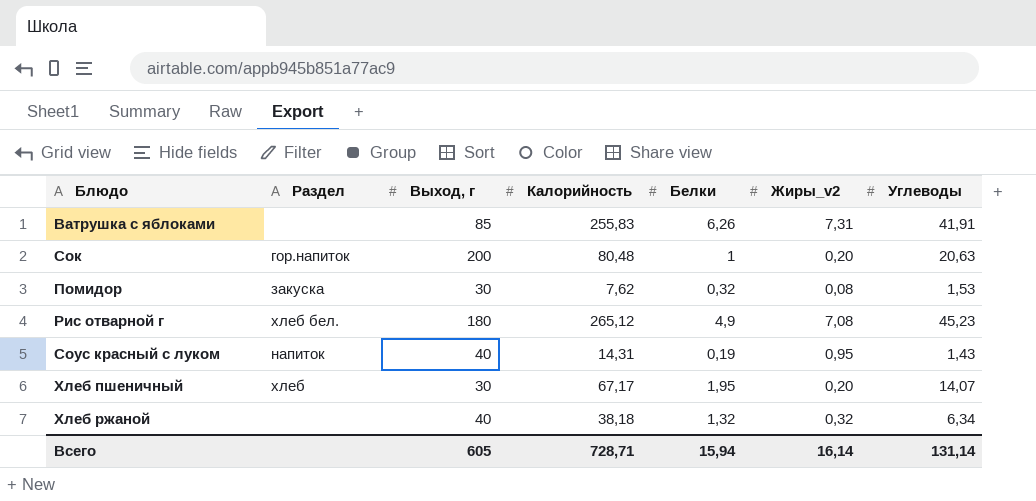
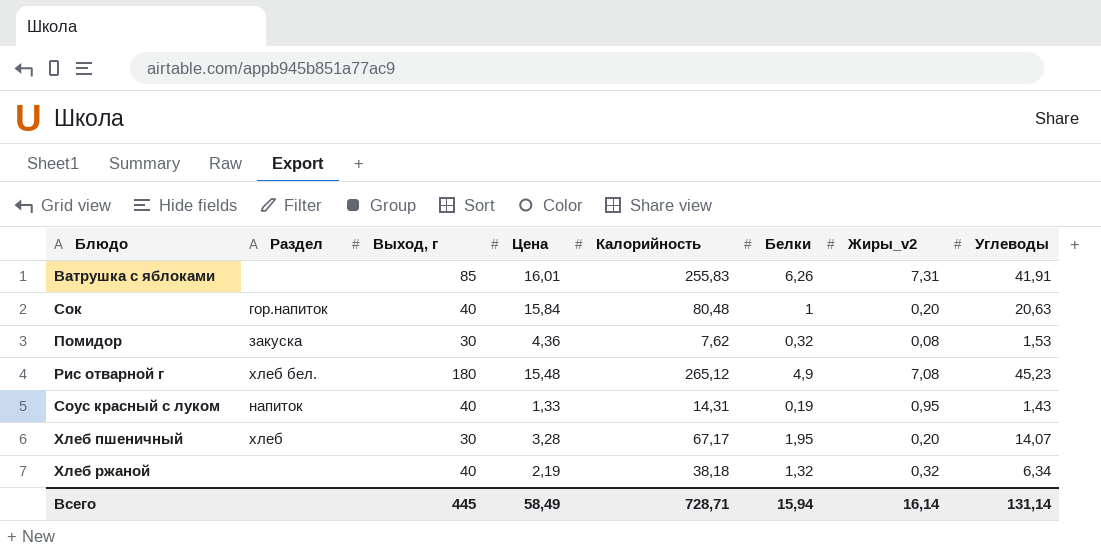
column Цена | position: none -> 4
Сок | Выход, г: 200 -> 40
Всего | Выход, г: 605 -> 445

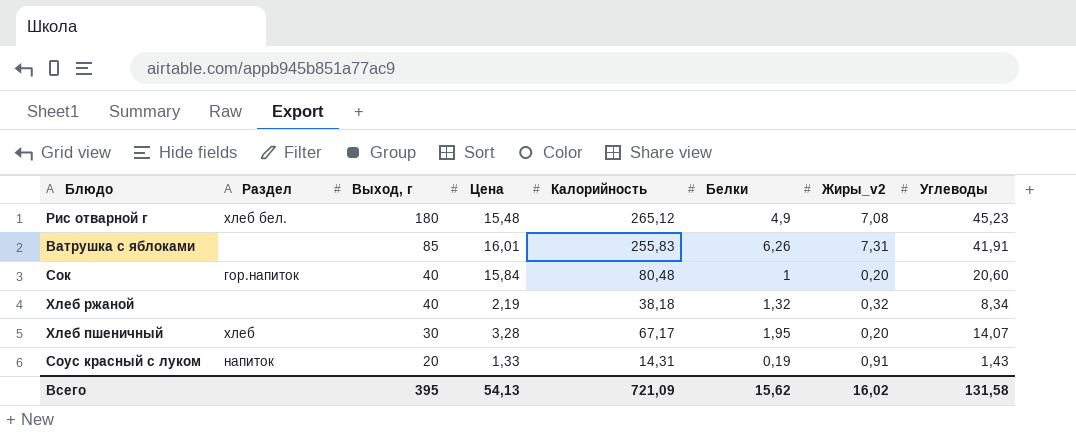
row order: none -> Выход, г descending
row Помидор: закуска | 30 | 4,36 | 7,62 | 0,32 | 0,08 | 1,53 -> none
Сок | Углеводы: 20,63 -> 20,60
Хлеб ржаной | Углеводы: 6,34 -> 8,34
Соус красный с луком | Выход, г: 40 -> 20
Соус красный с луком | Жиры_v2: 0,95 -> 0,91
Всего | Выход, г: 445 -> 395
Всего | Цена: 58,49 -> 54,13
Всего | Калорийность: 728,71 -> 721,09
Всего | Белки: 15,94 -> 15,62
Всего | Жиры_v2: 16,14 -> 16,02
Всего | Углеводы: 131,14 -> 131,58

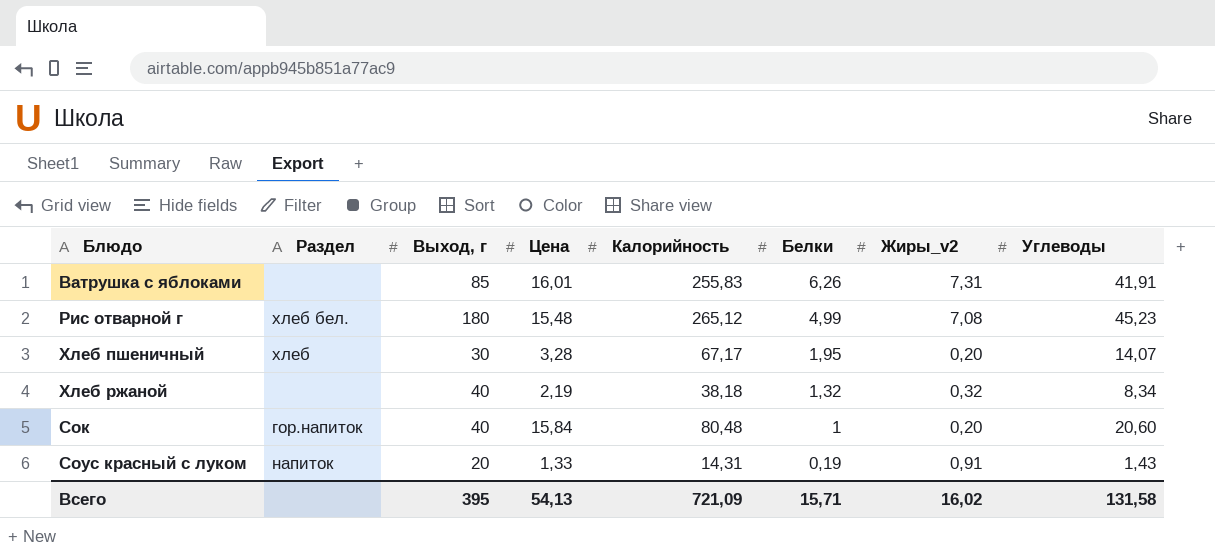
row order: Выход, г descending -> Белки descending
Рис отварной г | Белки: 4,9 -> 4,99
Всего | Белки: 15,62 -> 15,71

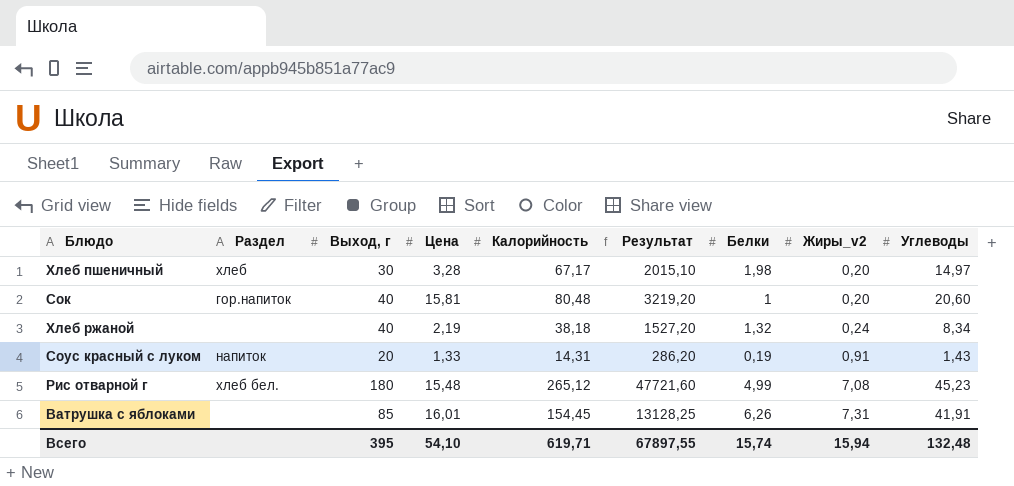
row order: Белки descending -> Жиры_v2 ascending
column Результат | formula: none -> [Выход, г] * [Калорийность]
Хлеб пшеничный | Белки: 1,95 -> 1,98
Хлеб пшеничный | Углеводы: 14,07 -> 14,97
Сок | Цена: 15,84 -> 15,81
Хлеб ржаной | Жиры_v2: 0,32 -> 0,24
Ватрушка с яблоками | Калорийность: 255,83 -> 154,45
Всего | Цена: 54,13 -> 54,10
Всего | Калорийность: 721,09 -> 619,71
Всего | Белки: 15,71 -> 15,74
Всего | Жиры_v2: 16,02 -> 15,94
Всего | Углеводы: 131,58 -> 132,48

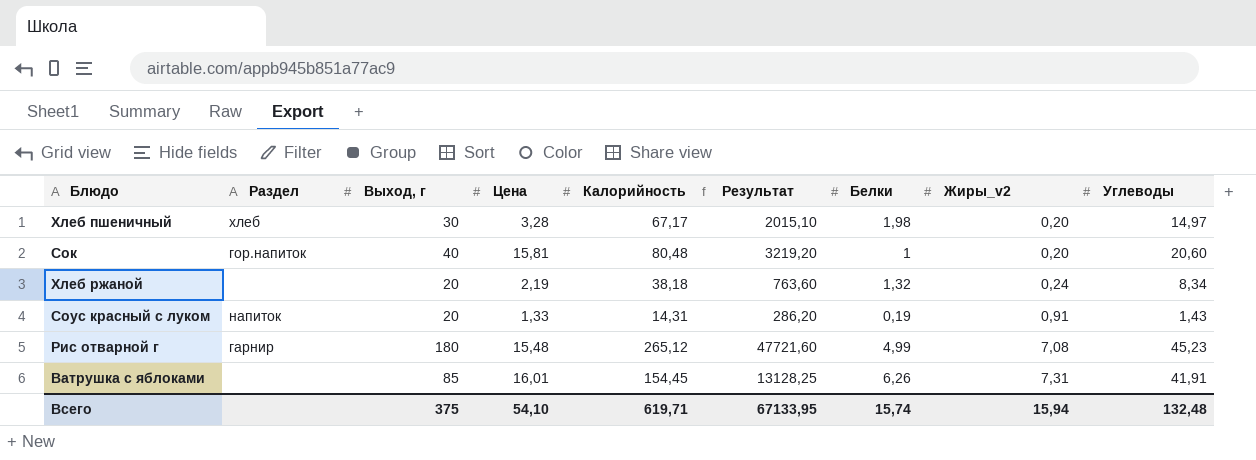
Хлеб ржаной | Выход, г: 40 -> 20
Хлеб ржаной | Результат: 1527,20 -> 763,60
Рис отварной г | Раздел: хлеб бел. -> гарнир
Всего | Выход, г: 395 -> 375
Всего | Результат: 67897,55 -> 67133,95

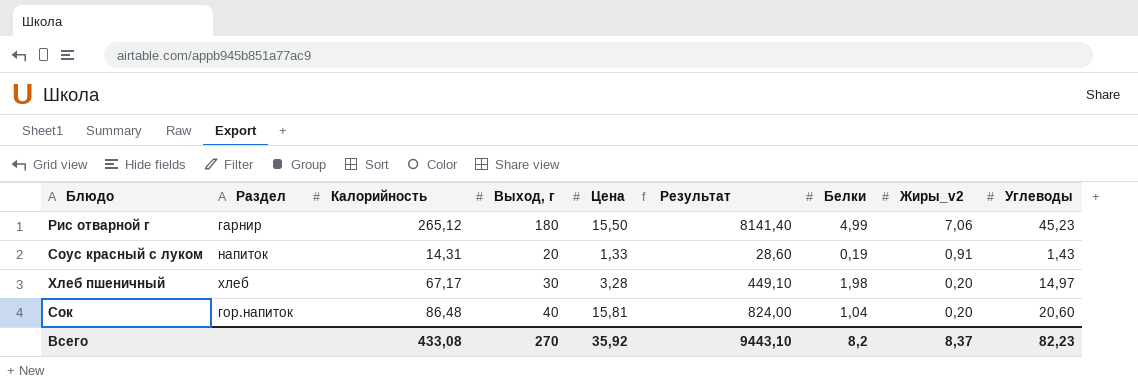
row order: Жиры_v2 ascending -> Жиры_v2 descending
column Калорийность | position: 5 -> 3
column Результат | formula: [Выход, г] * [Калорийность] -> [Выход, г] * [Углеводы]
row Хлеб ржаной: none | 20 | 2,19 | 38,18 | 763,60 | 1,32 | 0,24 | 8,34 -> none
row Ватрушка с яблоками: none | 85 | 16,01 | 154,45 | 13128,25 | 6,26 | 7,31 | 41,91 -> none
Рис отварной г | Цена: 15,48 -> 15,50
Рис отварной г | Жиры_v2: 7,08 -> 7,06
Сок | Калорийность: 80,48 -> 86,48
Сок | Белки: 1 -> 1,04
Всего | Калорийность: 619,71 -> 433,08
Всего | Выход, г: 375 -> 270
Всего | Цена: 54,10 -> 35,92
Всего | Результат: 67133,95 -> 9443,10
Всего | Белки: 15,74 -> 8,2
Всего | Жиры_v2: 15,94 -> 8,37
Всего | Углеводы: 132,48 -> 82,23

